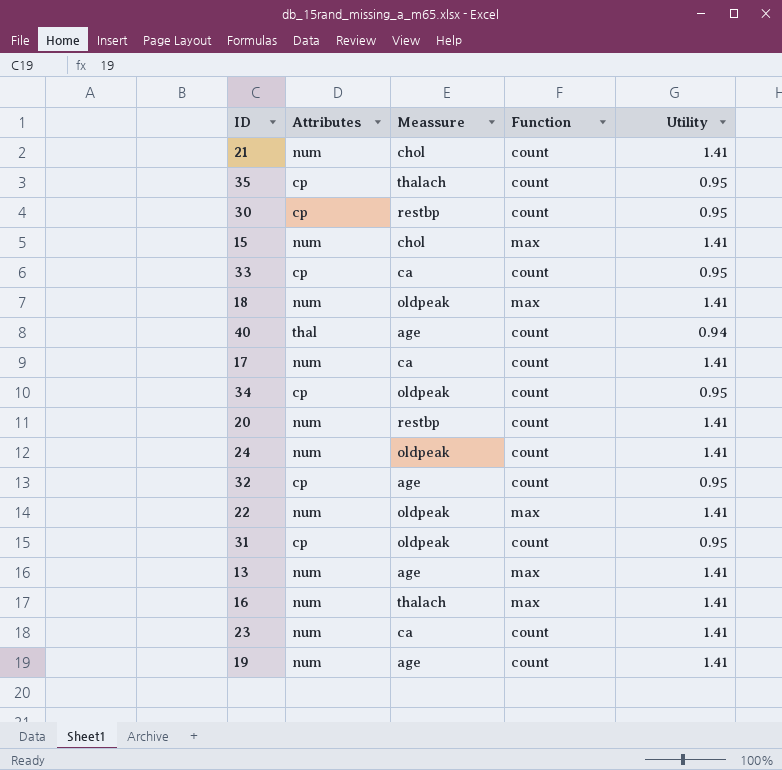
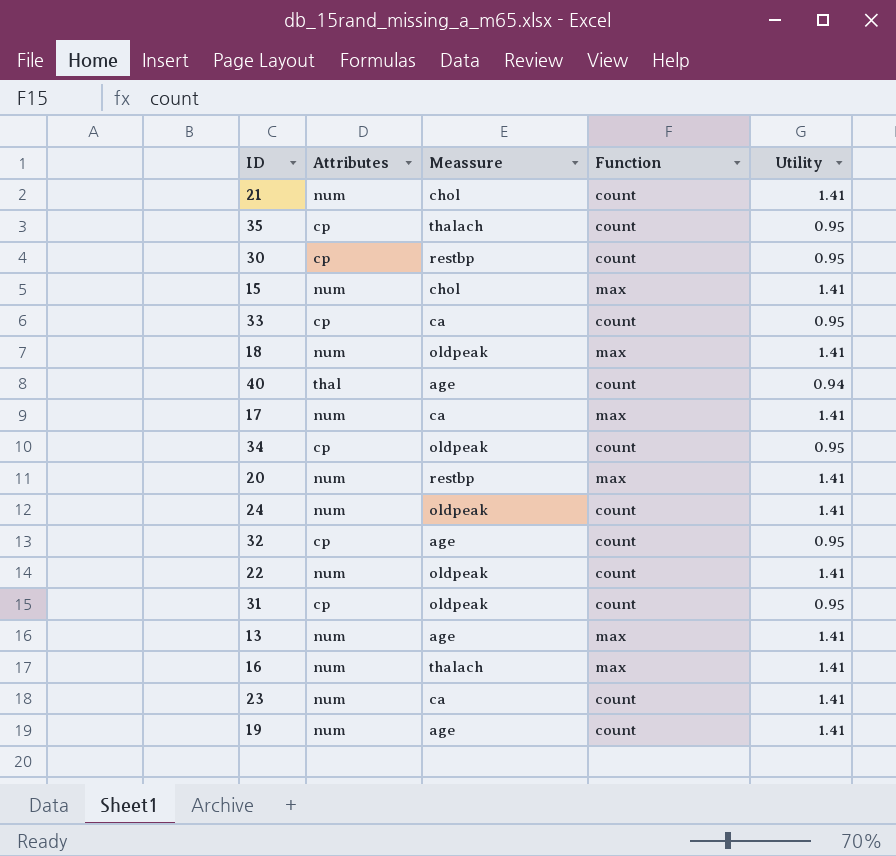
17 | Function: count -> max
20 | Function: count -> max
22 | Function: max -> count

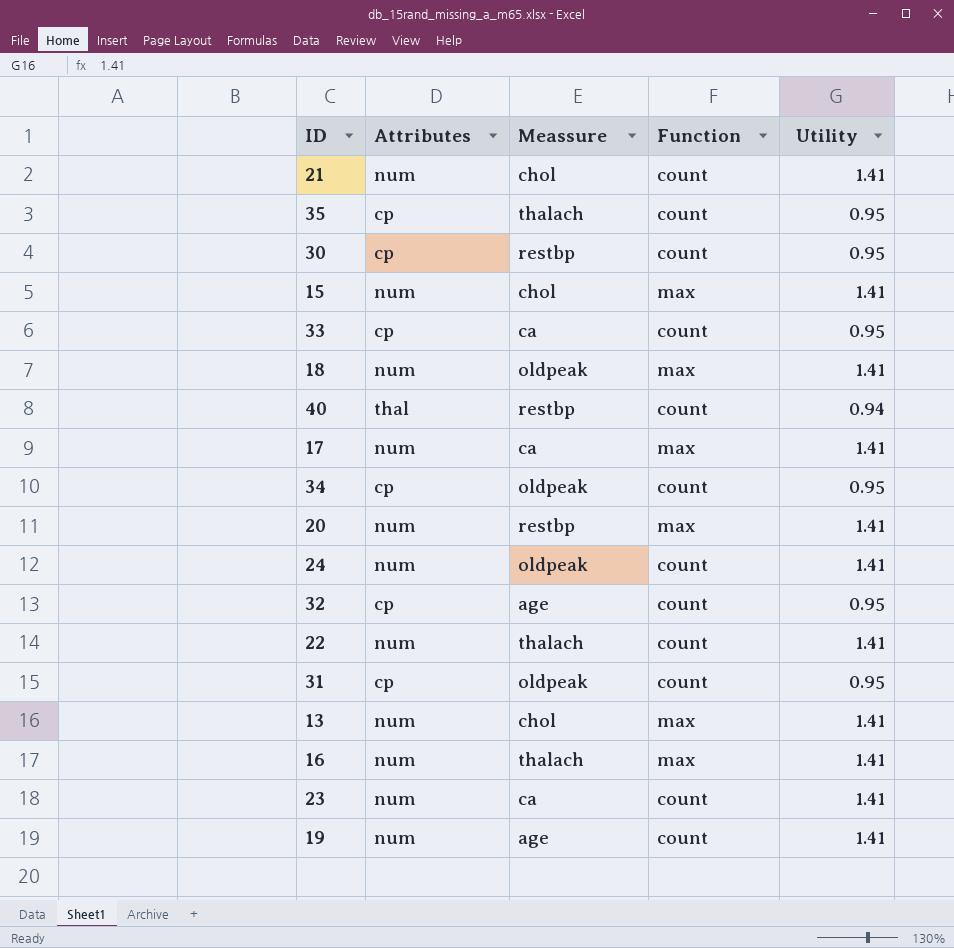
40 | Meassure: age -> restbp
22 | Meassure: oldpeak -> thalach
13 | Meassure: age -> chol

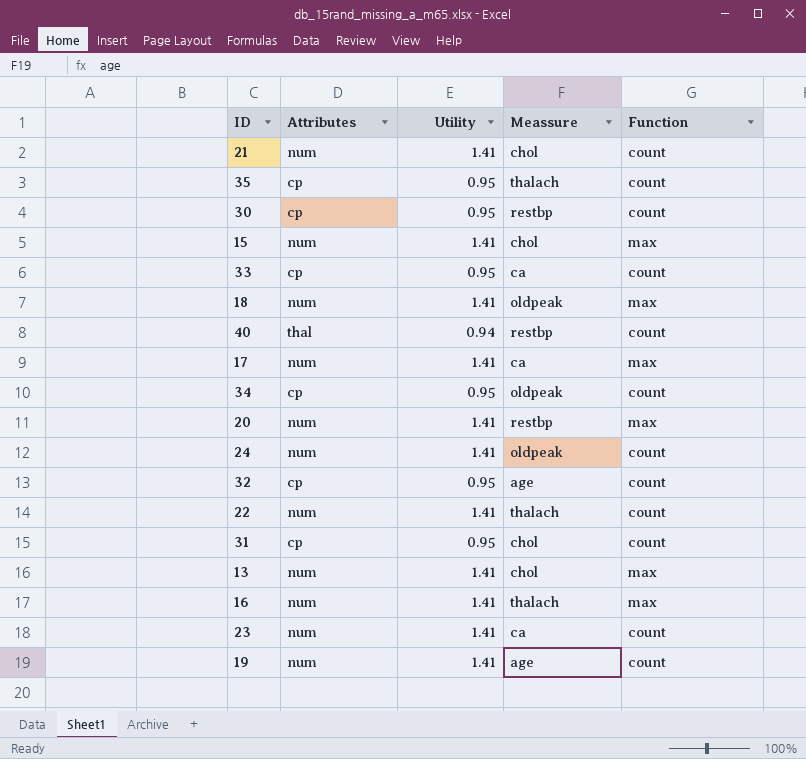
column Utility | position: 5 -> 3
31 | Meassure: oldpeak -> chol

